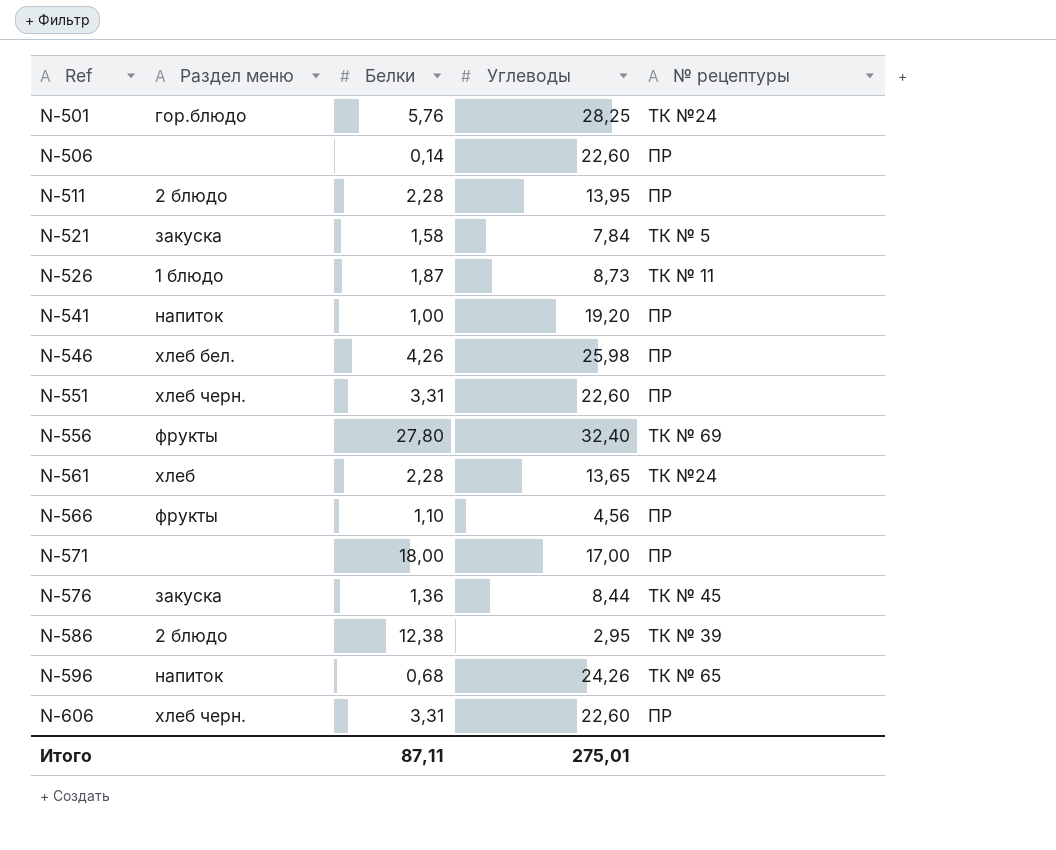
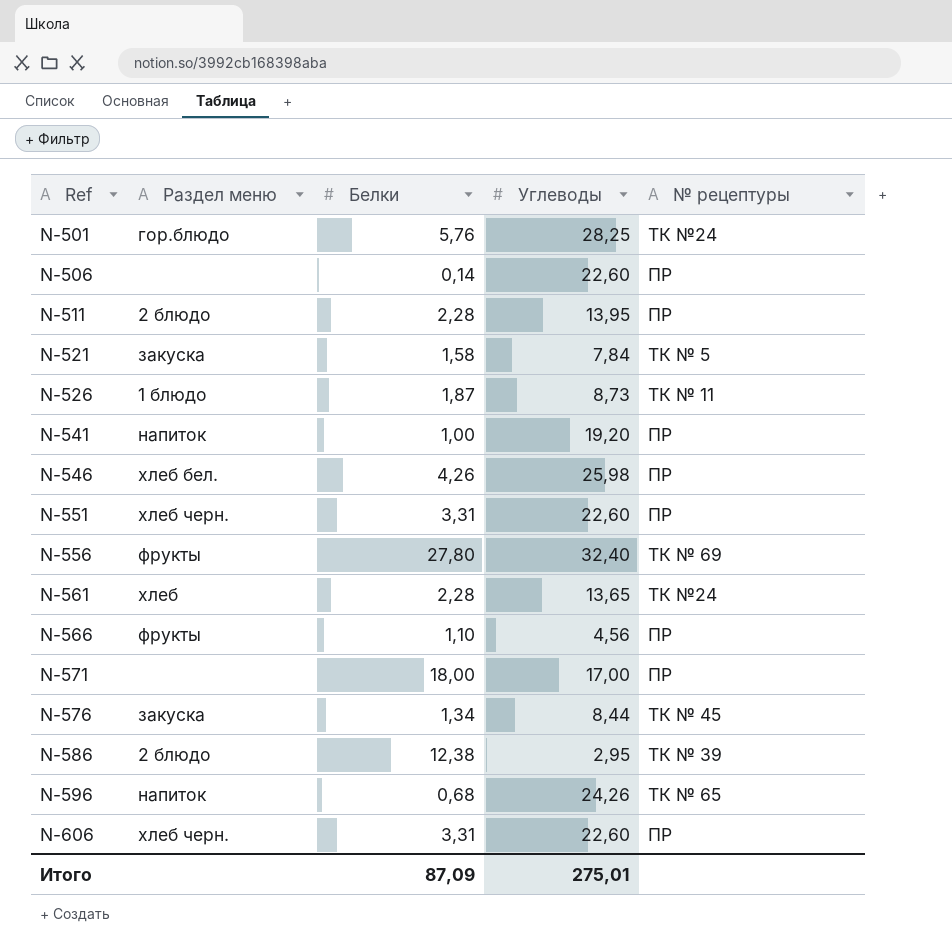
N-576 | Белки: 1,36 -> 1,34
Итого | Белки: 87,11 -> 87,09

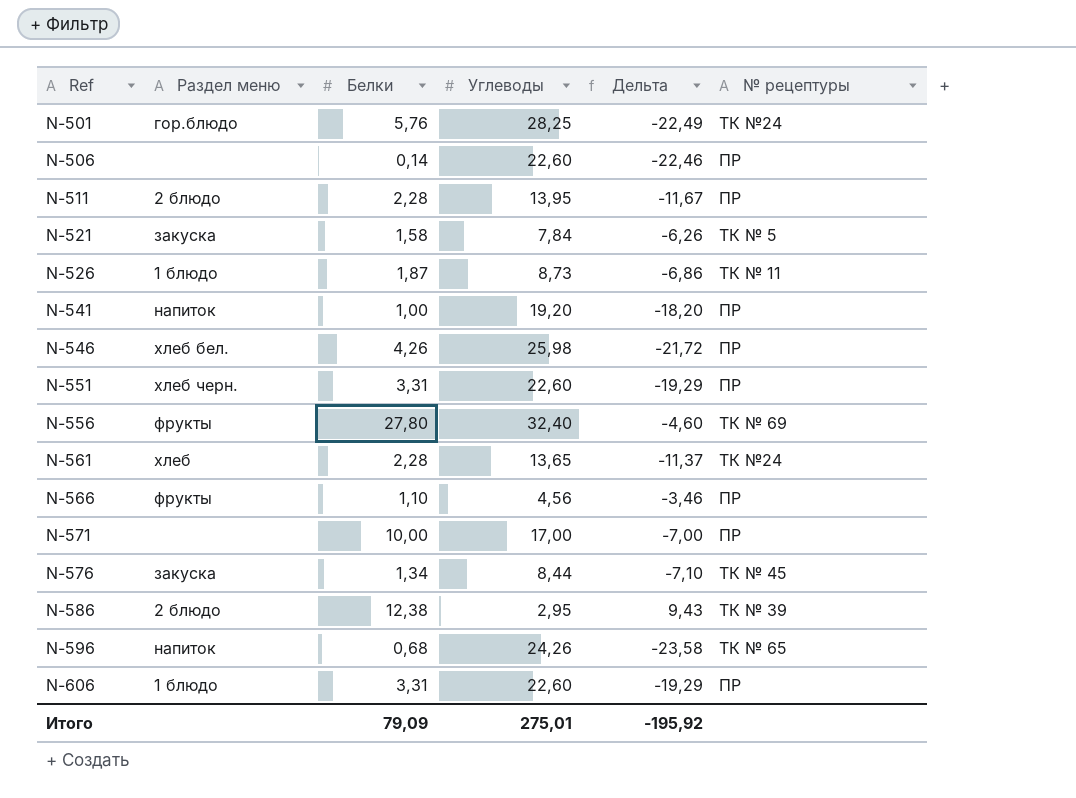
column Дельта | formula: none -> [Белки] - [Углеводы]
N-571 | Белки: 18,00 -> 10,00
N-606 | Раздел меню: хлеб черн. -> 1 блюдо
Итого | Белки: 87,09 -> 79,09

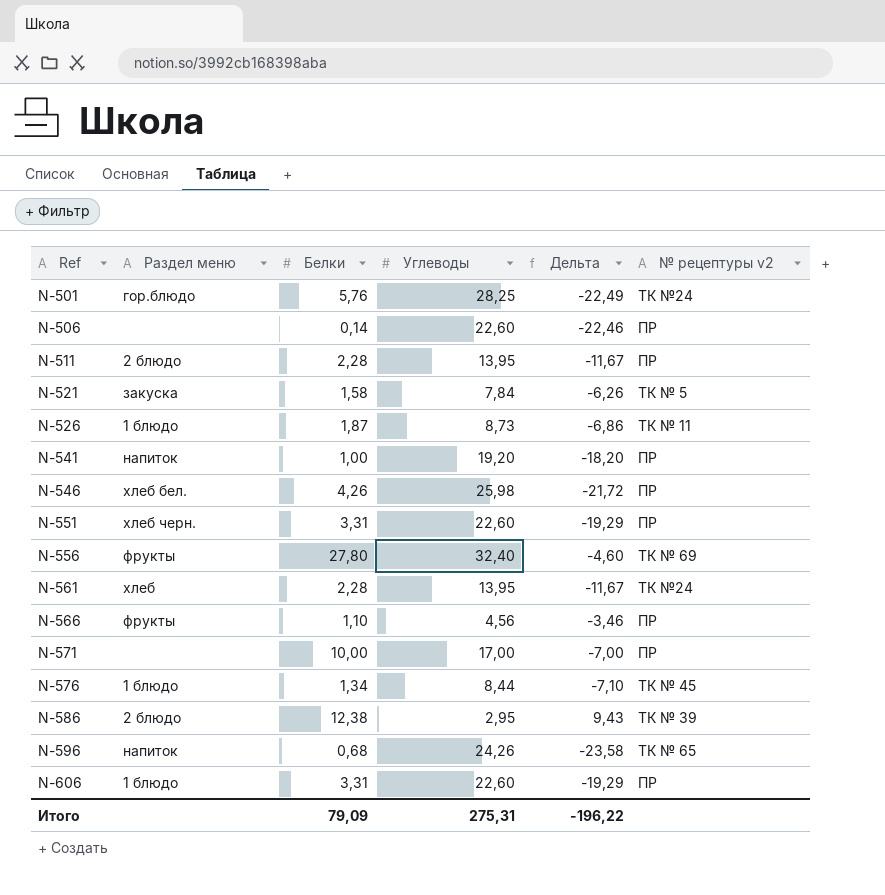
column name: № рецептуры -> № рецептуры v2
N-561 | Углеводы: 13,65 -> 13,95
N-561 | Дельта: -11,37 -> -11,67
N-576 | Раздел меню: закуска -> 1 блюдо
Итого | Углеводы: 275,01 -> 275,31
Итого | Дельта: -195,92 -> -196,22

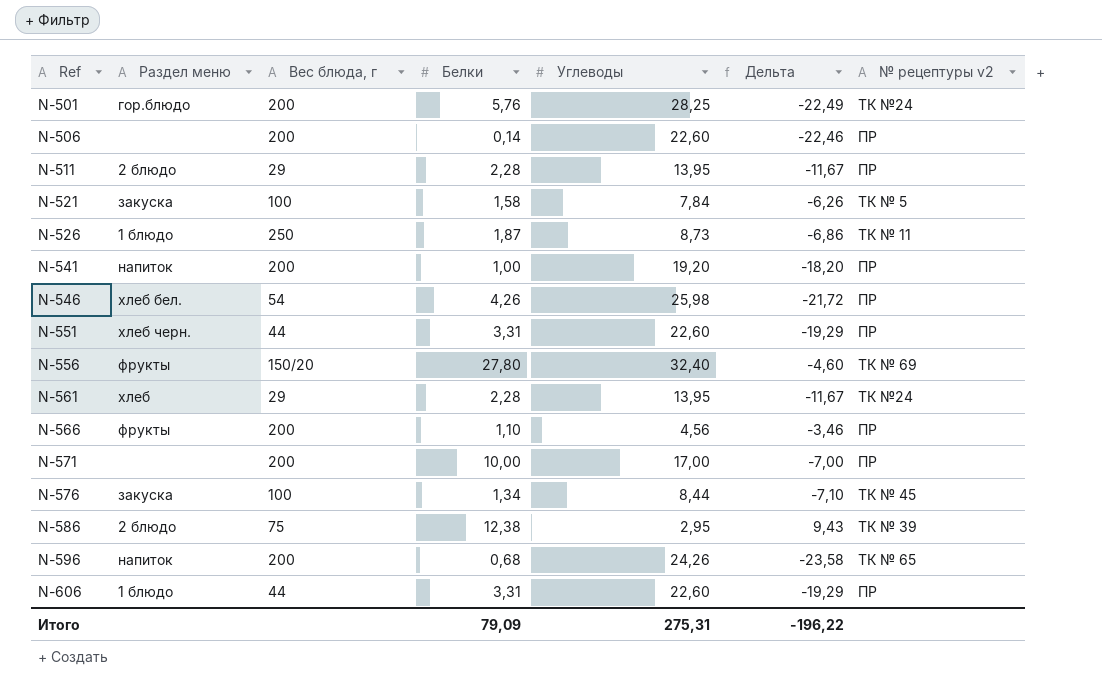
column Вес блюда, г | position: none -> 3
N-576 | Раздел меню: 1 блюдо -> закуска

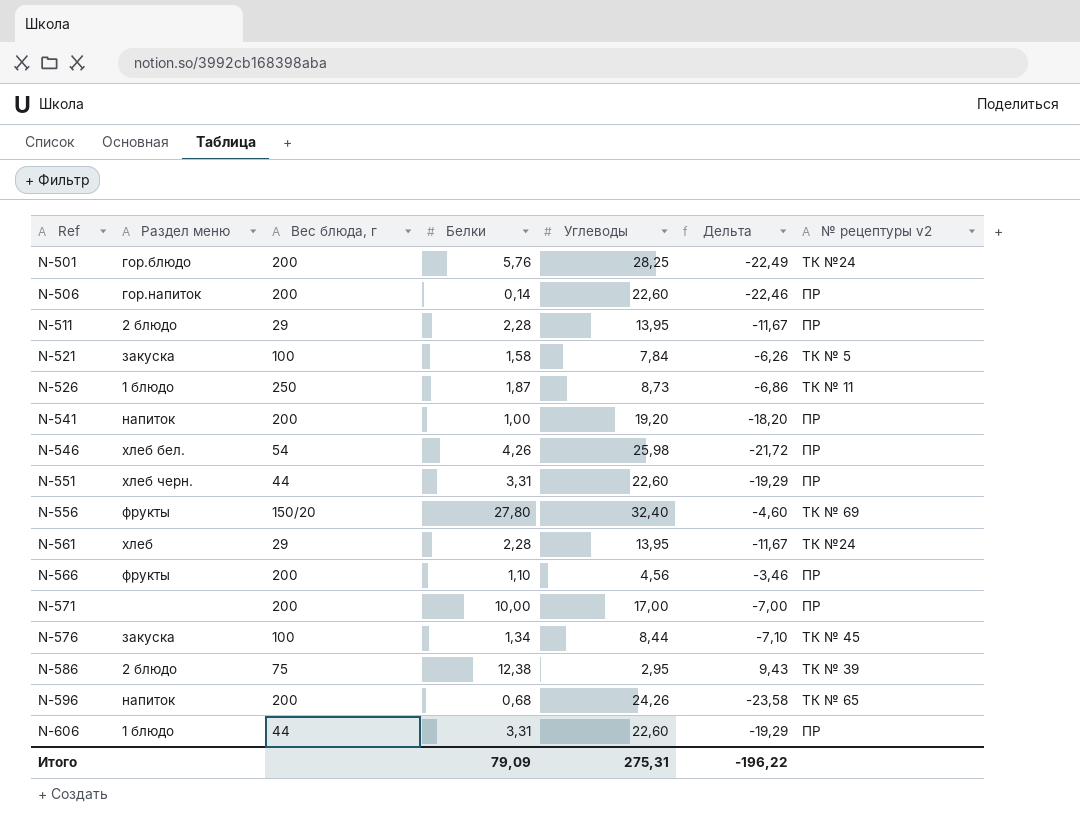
N-506 | Раздел меню: none -> гор.напиток

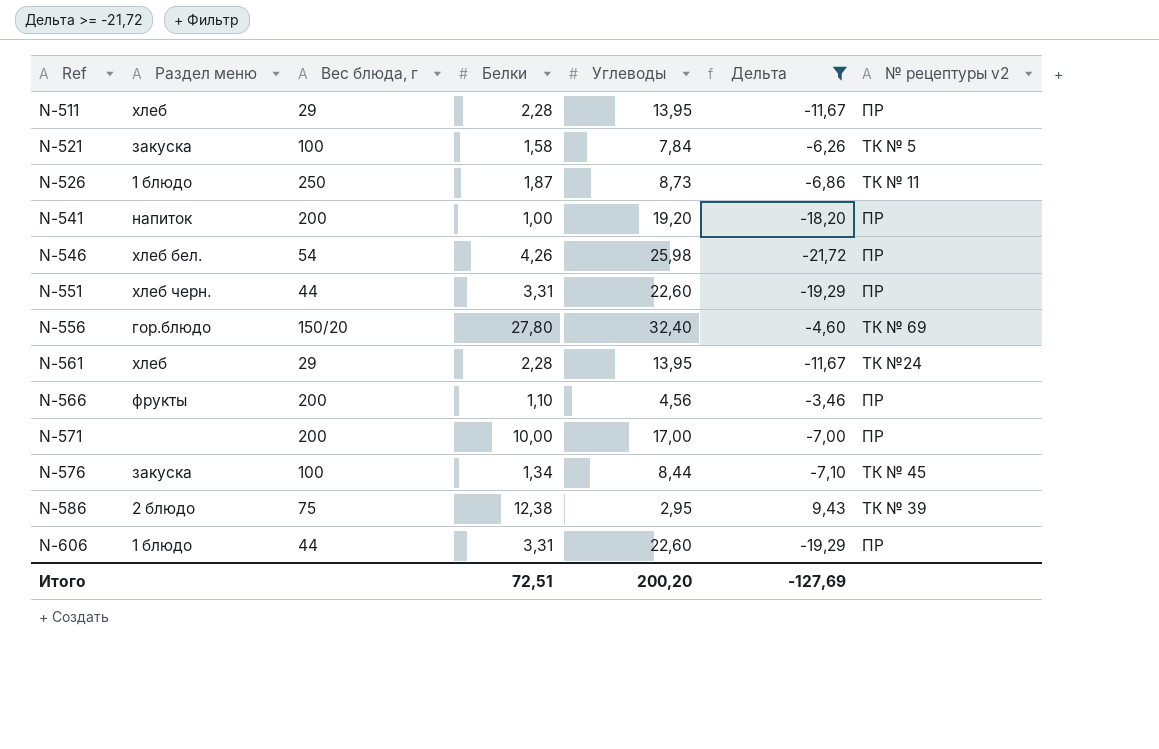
filter: none -> Дельта >= -21,72
N-511 | Раздел меню: 2 блюдо -> хлеб
N-556 | Раздел меню: фрукты -> гор.блюдо
Итого | Белки: 79,09 -> 72,51
Итого | Углеводы: 275,31 -> 200,20
Итого | Дельта: -196,22 -> -127,69

